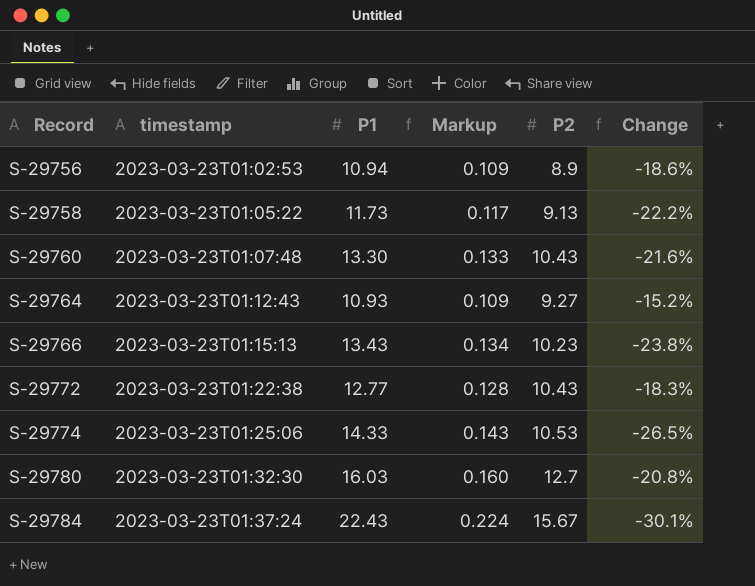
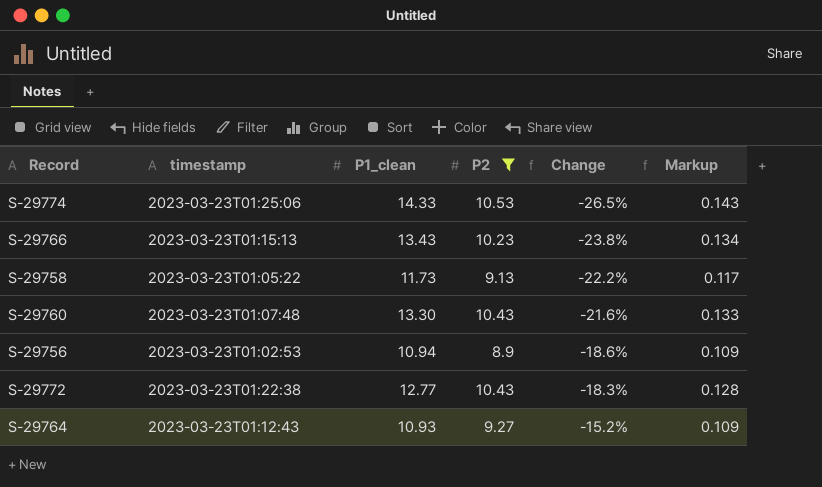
filter: none -> P2 <= 10.53
row order: Record ascending -> Change ascending
column name: P1 -> P1_clean
column Markup | position: 4 -> 6

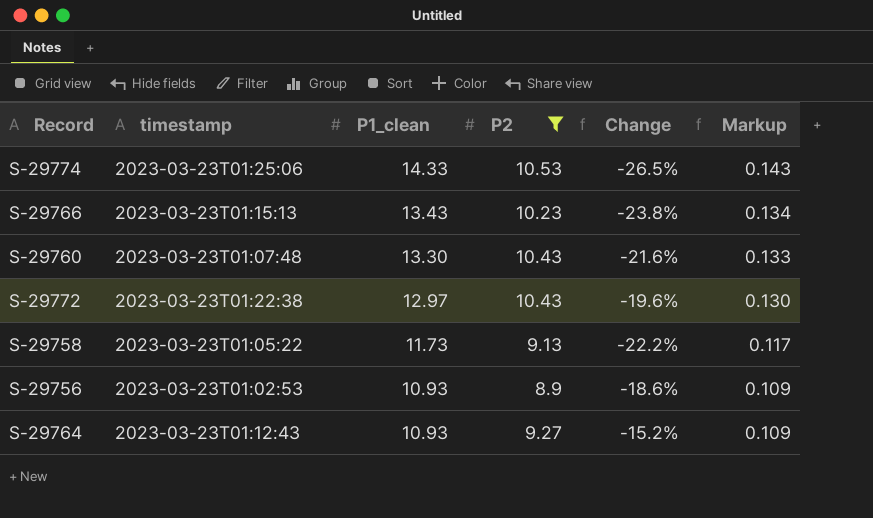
row order: Change ascending -> P1_clean descending
S-29772 | P1_clean: 12.77 -> 12.97
S-29772 | Change: -18.3% -> -19.6%
S-29772 | Markup: 0.128 -> 0.130
S-29756 | P1_clean: 10.94 -> 10.93

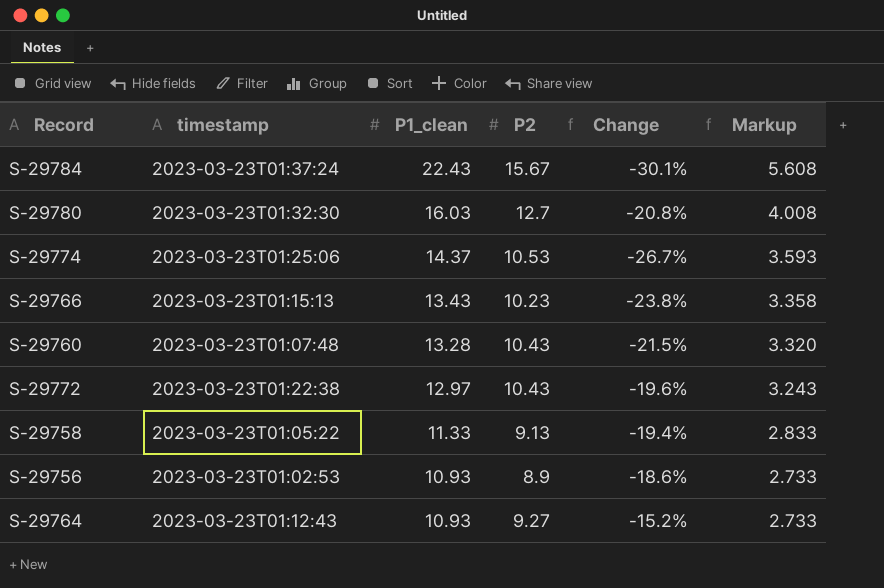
filter: P2 <= 10.53 -> none
column Markup | formula: [P1_clean] * 0.01 -> [P1_clean] * 0.25
S-29774 | P1_clean: 14.33 -> 14.37
S-29774 | Change: -26.5% -> -26.7%
S-29760 | P1_clean: 13.30 -> 13.28
S-29760 | Change: -21.6% -> -21.5%
S-29758 | P1_clean: 11.73 -> 11.33
S-29758 | Change: -22.2% -> -19.4%

